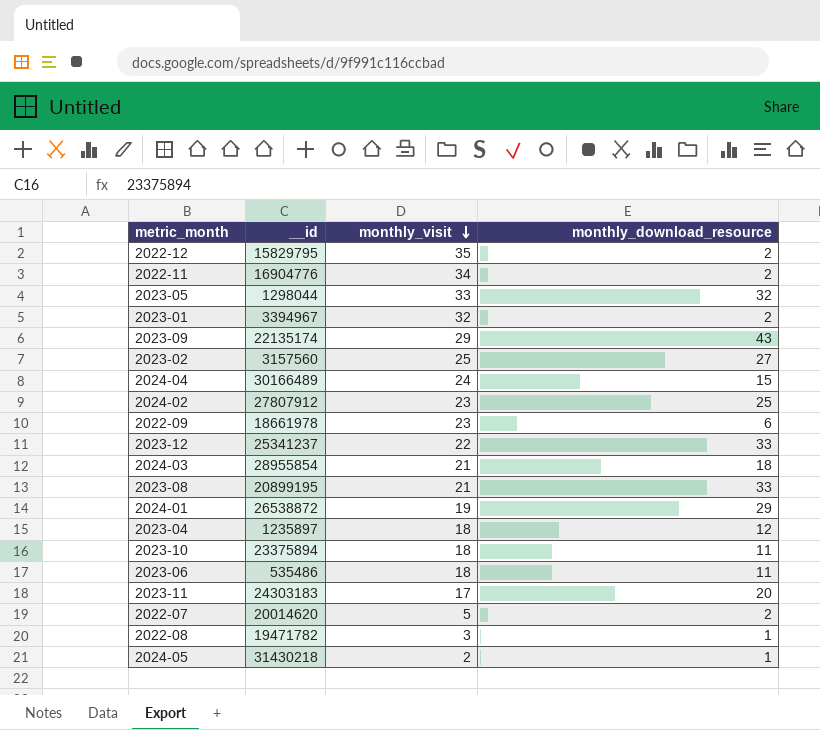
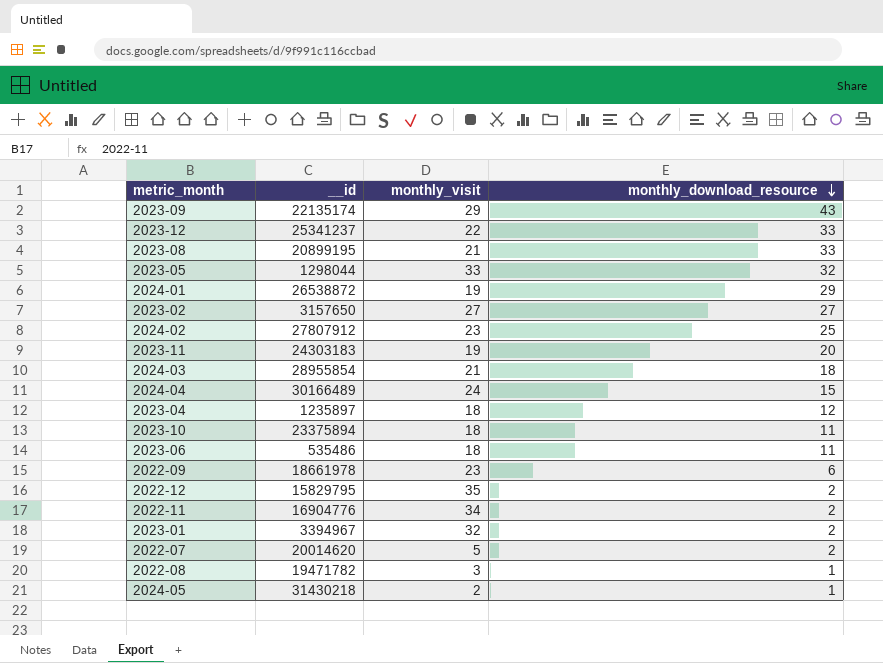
row order: monthly_visit descending -> monthly_download_resource descending
2023-02 | __id: 3157560 -> 3157650
2023-02 | monthly_visit: 25 -> 27
2023-11 | monthly_visit: 17 -> 19

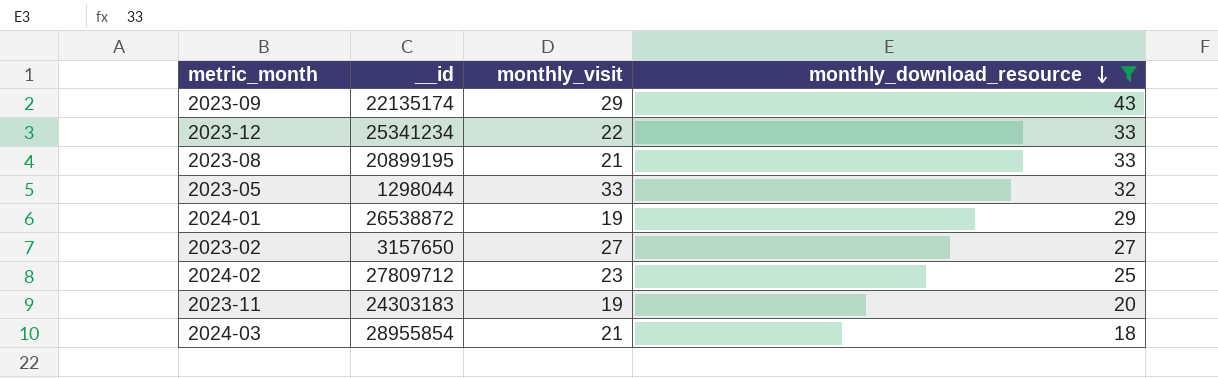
filter: none -> monthly_download_resource >= 18
2023-12 | __id: 25341237 -> 25341234
2024-02 | __id: 27807912 -> 27809712

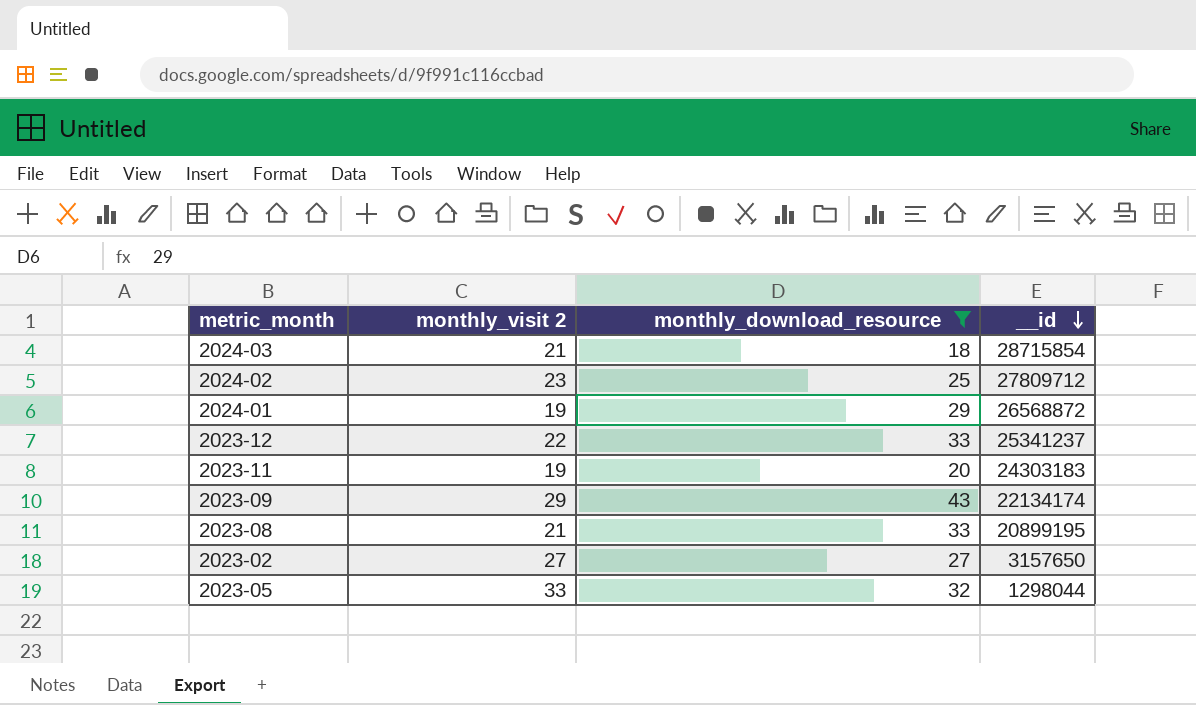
row order: monthly_download_resource descending -> __id descending
column name: monthly_visit -> monthly_visit 2
column __id | position: 2 -> 4
2024-03 | __id: 28955854 -> 28715854
2024-01 | __id: 26538872 -> 26568872
2023-12 | __id: 25341234 -> 25341237
2023-09 | __id: 22135174 -> 22134174

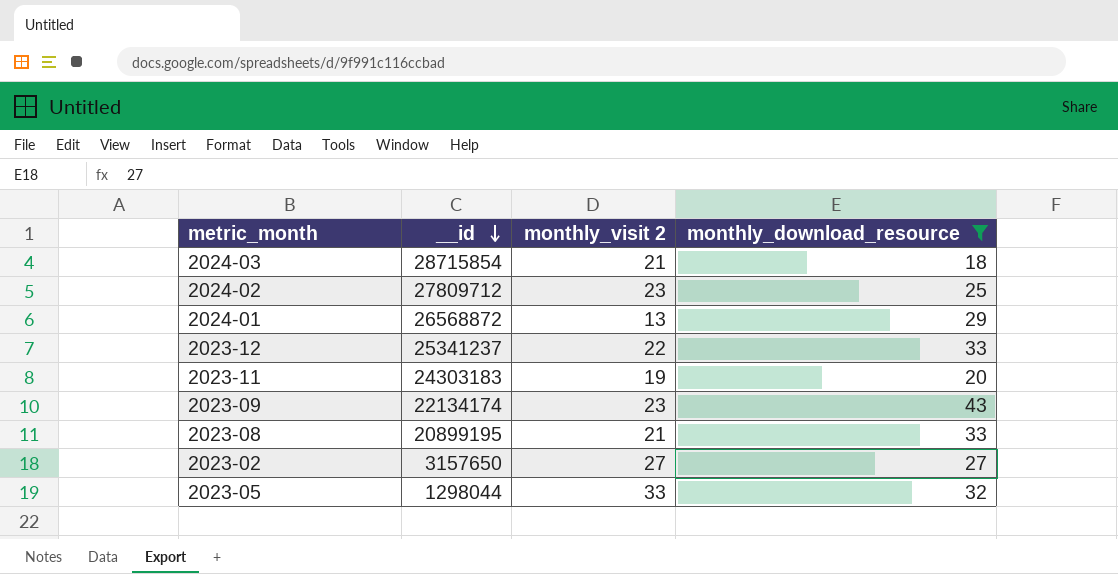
column __id | position: 4 -> 2
2024-01 | monthly_visit 2: 19 -> 13
2023-09 | monthly_visit 2: 29 -> 23

